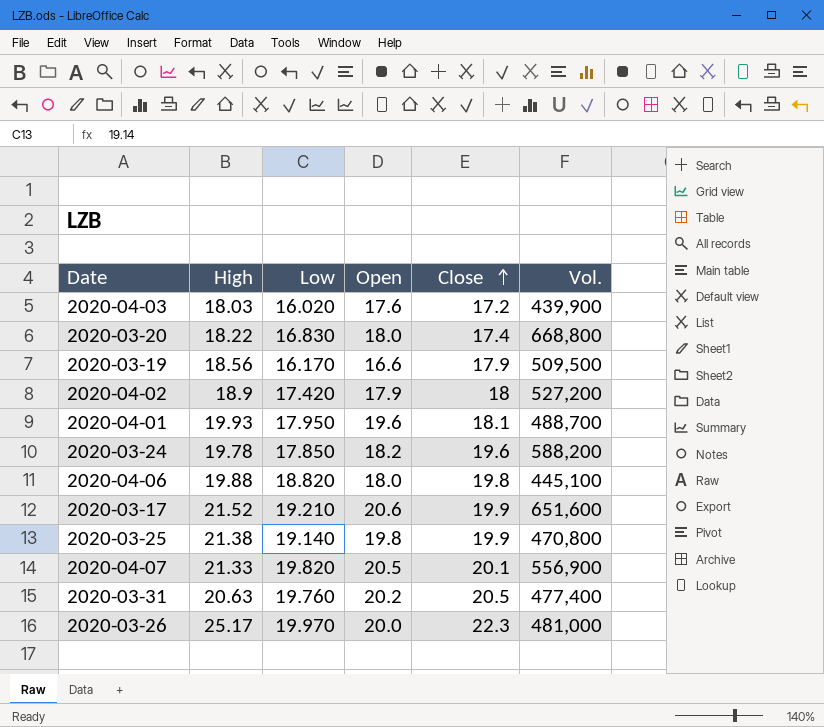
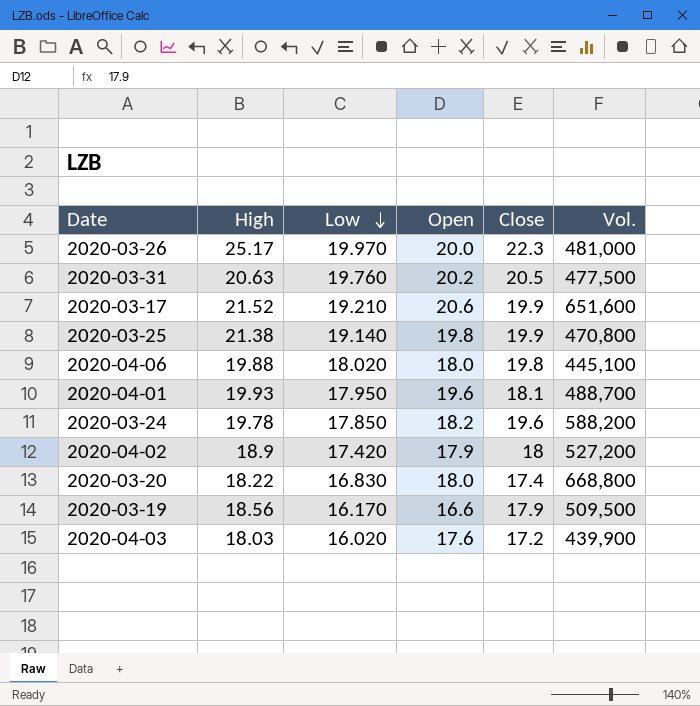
row order: Close ascending -> Low descending
row 2020-04-07: 21.33 | 19.820 | 20.5 | 20.1 | 556,900 -> none
2020-03-31 | Vol.: 477,400 -> 477,500
2020-04-06 | Low: 18.820 -> 18.020

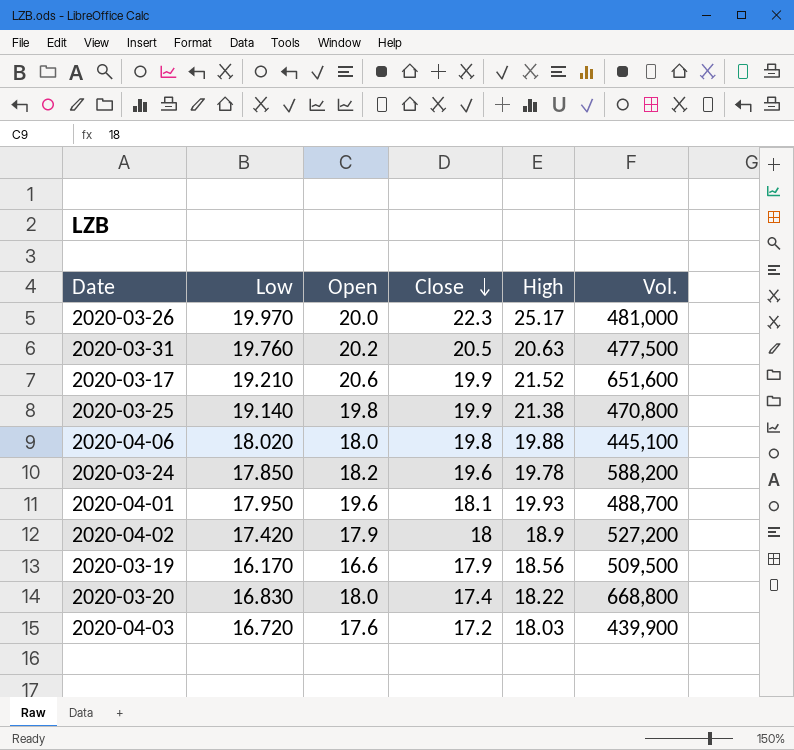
row order: Low descending -> Close descending
column High | position: 2 -> 5
2020-04-03 | Low: 16.020 -> 16.720

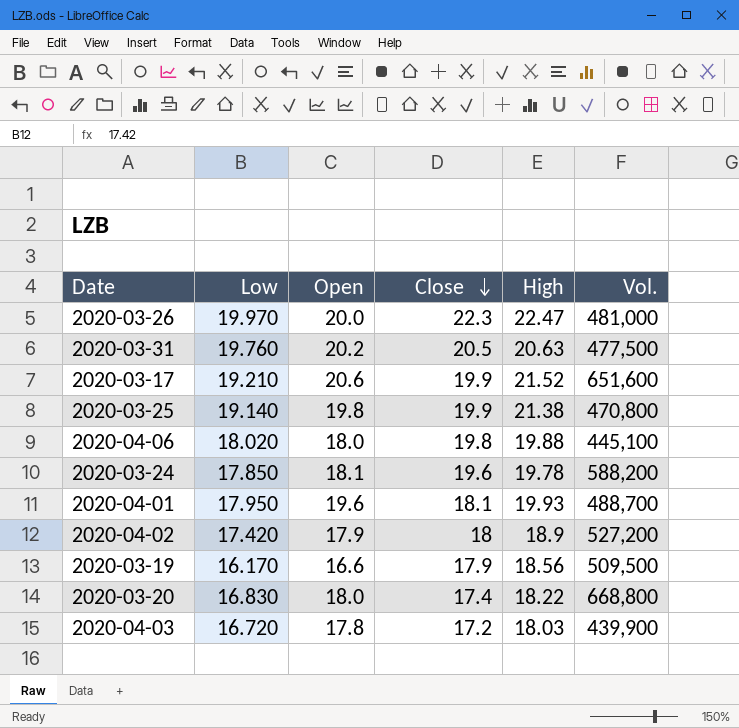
2020-03-26 | High: 25.17 -> 22.47
2020-03-24 | Open: 18.2 -> 18.1
2020-04-03 | Open: 17.6 -> 17.8

